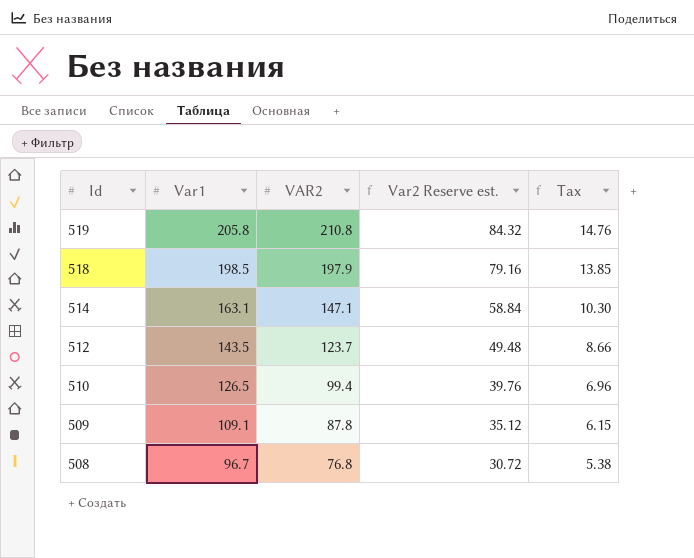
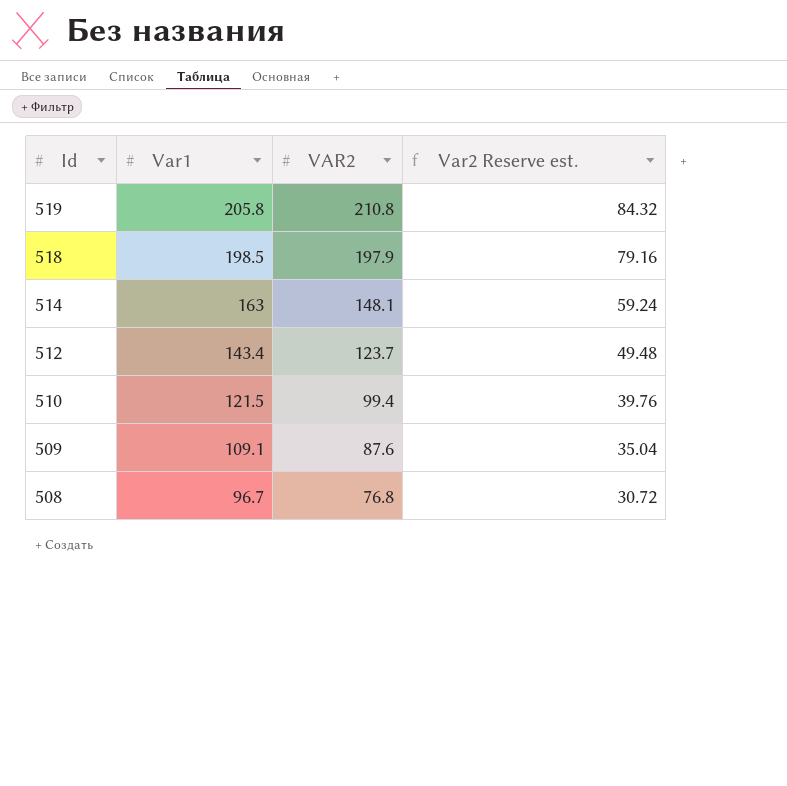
column Tax | formula: [VAR2] * 0.07 -> none
514 | Var1: 163.1 -> 163
514 | VAR2: 147.1 -> 148.1
514 | Var2 Reserve est.: 58.84 -> 59.24
512 | Var1: 143.5 -> 143.4
510 | Var1: 126.5 -> 121.5
509 | VAR2: 87.8 -> 87.6
509 | Var2 Reserve est.: 35.12 -> 35.04

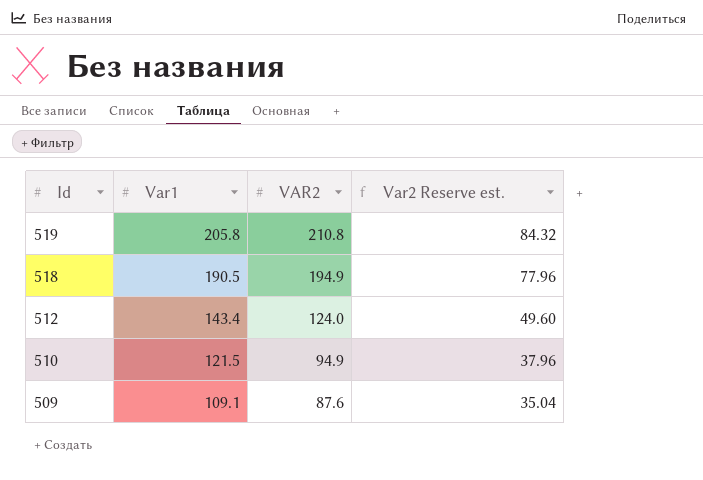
row 514: 163 | 148.1 | 59.24 -> none
row 508: 96.7 | 76.8 | 30.72 -> none
518 | Var1: 198.5 -> 190.5
518 | VAR2: 197.9 -> 194.9
518 | Var2 Reserve est.: 79.16 -> 77.96
512 | VAR2: 123.7 -> 124.0
512 | Var2 Reserve est.: 49.48 -> 49.60
510 | VAR2: 99.4 -> 94.9
510 | Var2 Reserve est.: 39.76 -> 37.96

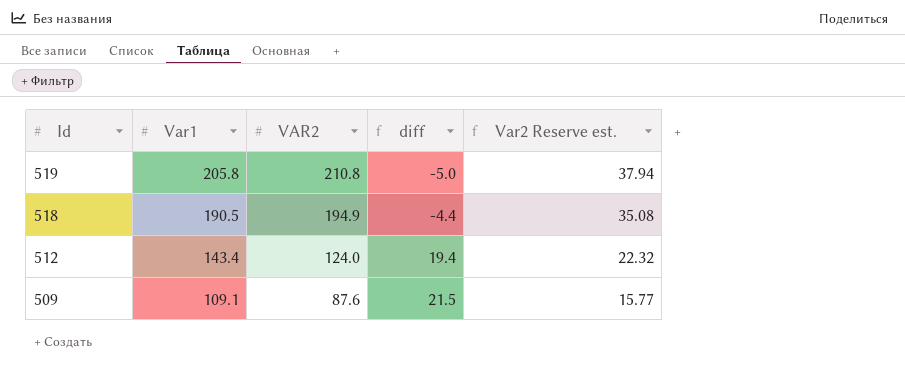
column diff | formula: none -> [Var1] - [VAR2]
column Var2 Reserve est. | formula: [VAR2] * 0.4 -> [VAR2] * 0.18
row 510: 121.5 | 94.9 | 37.96 -> none

